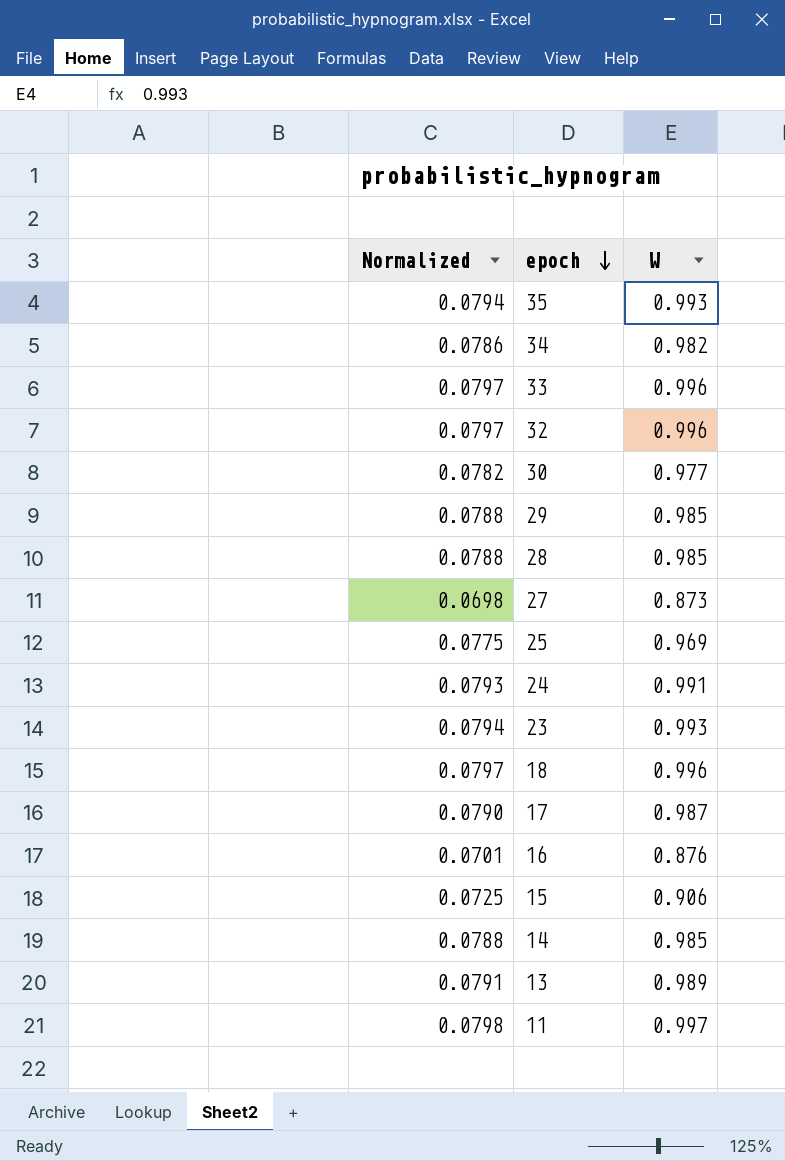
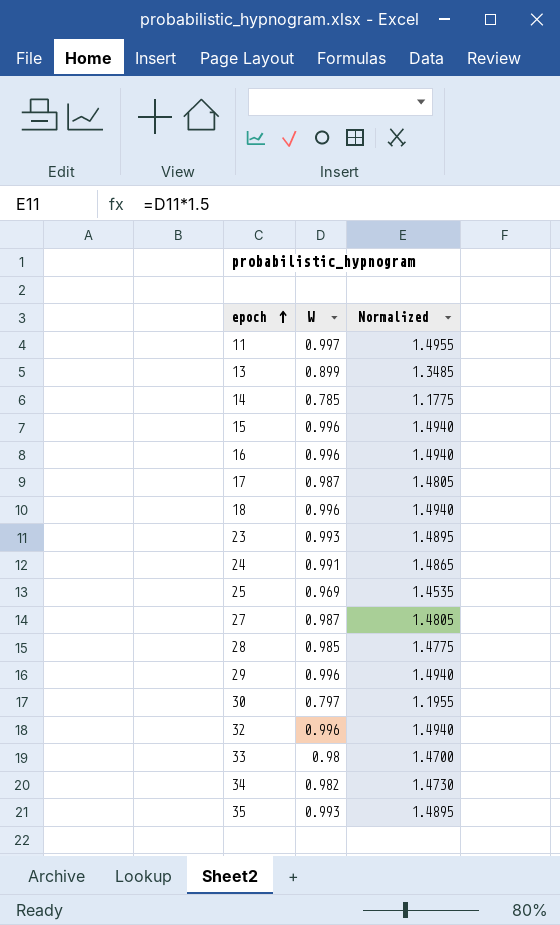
row order: epoch descending -> epoch ascending
column Normalized | formula: [W] * 0.08 -> [W] * 1.5
column Normalized | position: 1 -> 3
13 | W: 0.989 -> 0.899
14 | W: 0.985 -> 0.785
15 | W: 0.906 -> 0.996
16 | W: 0.876 -> 0.996
27 | W: 0.873 -> 0.987
29 | W: 0.985 -> 0.996
30 | W: 0.977 -> 0.797
33 | W: 0.996 -> 0.98

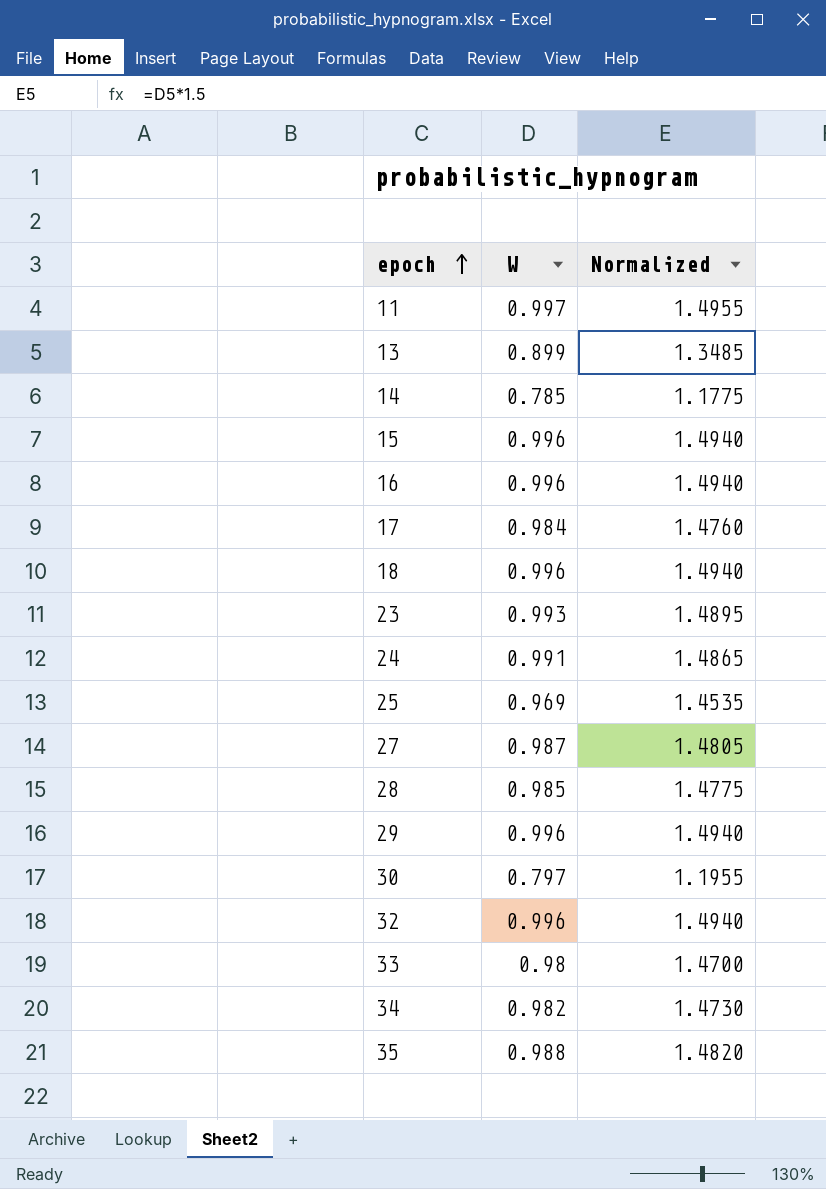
17 | W: 0.987 -> 0.984
17 | Normalized: 1.4805 -> 1.4760
35 | W: 0.993 -> 0.988
35 | Normalized: 1.4895 -> 1.4820

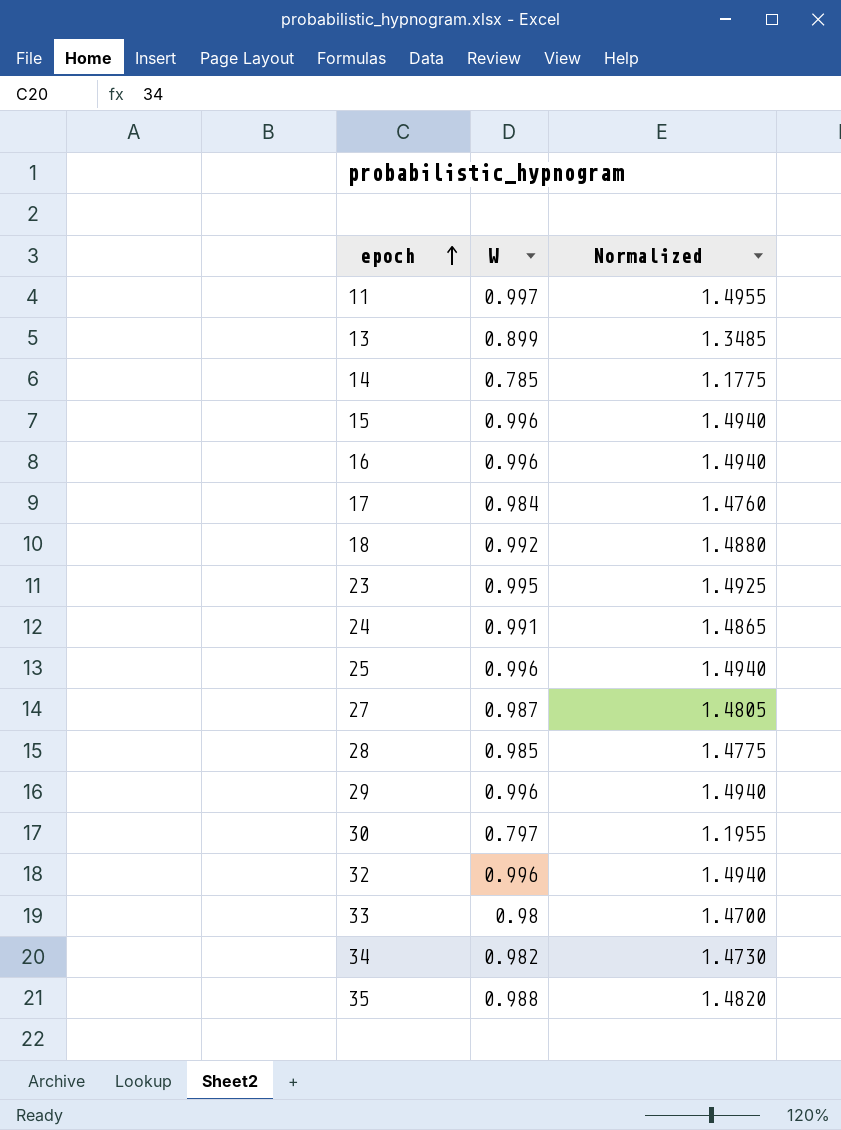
18 | W: 0.996 -> 0.992
18 | Normalized: 1.4940 -> 1.4880
23 | W: 0.993 -> 0.995
23 | Normalized: 1.4895 -> 1.4925
25 | W: 0.969 -> 0.996
25 | Normalized: 1.4535 -> 1.4940

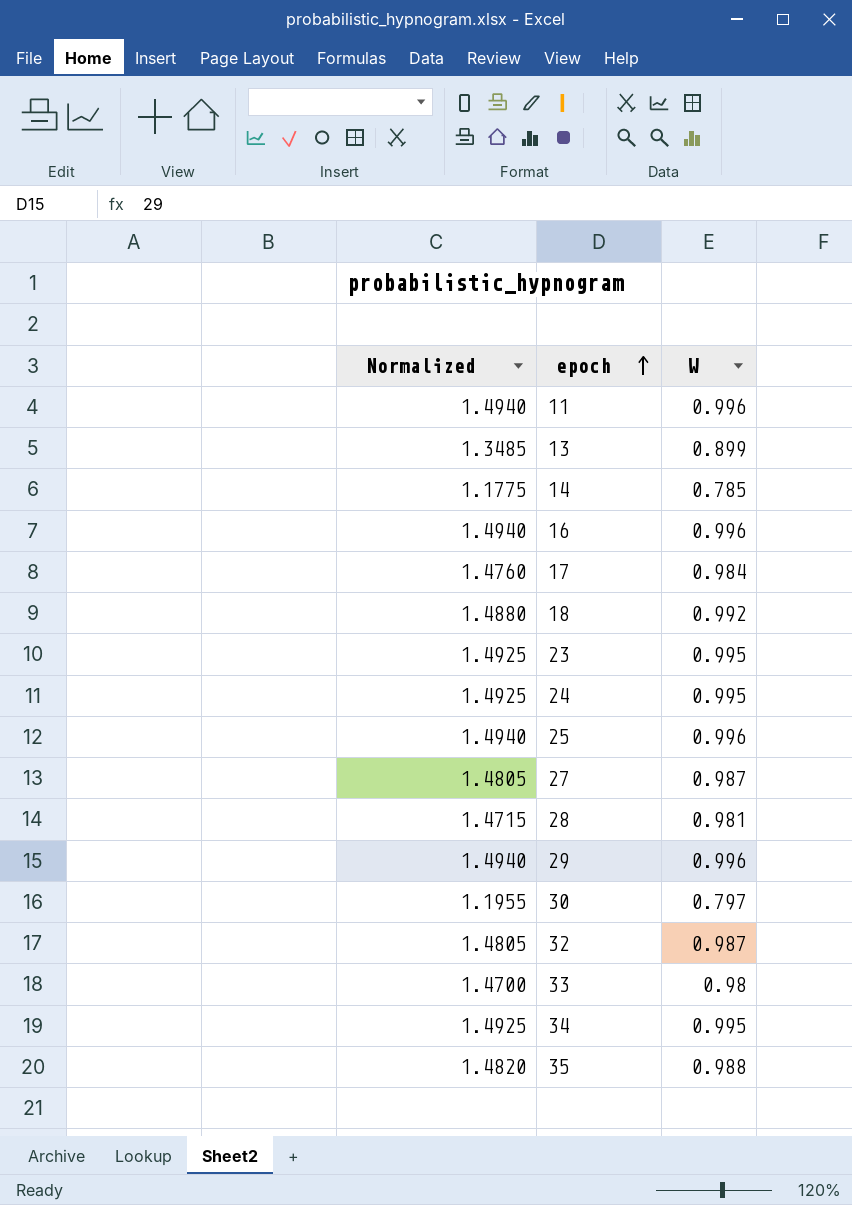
column Normalized | position: 3 -> 1
row 15: 0.996 | 1.4940 -> none
11 | Normalized: 1.4955 -> 1.4940
11 | W: 0.997 -> 0.996
24 | Normalized: 1.4865 -> 1.4925
24 | W: 0.991 -> 0.995
28 | Normalized: 1.4775 -> 1.4715
28 | W: 0.985 -> 0.981
32 | Normalized: 1.4940 -> 1.4805
32 | W: 0.996 -> 0.987
34 | Normalized: 1.4730 -> 1.4925
34 | W: 0.982 -> 0.995

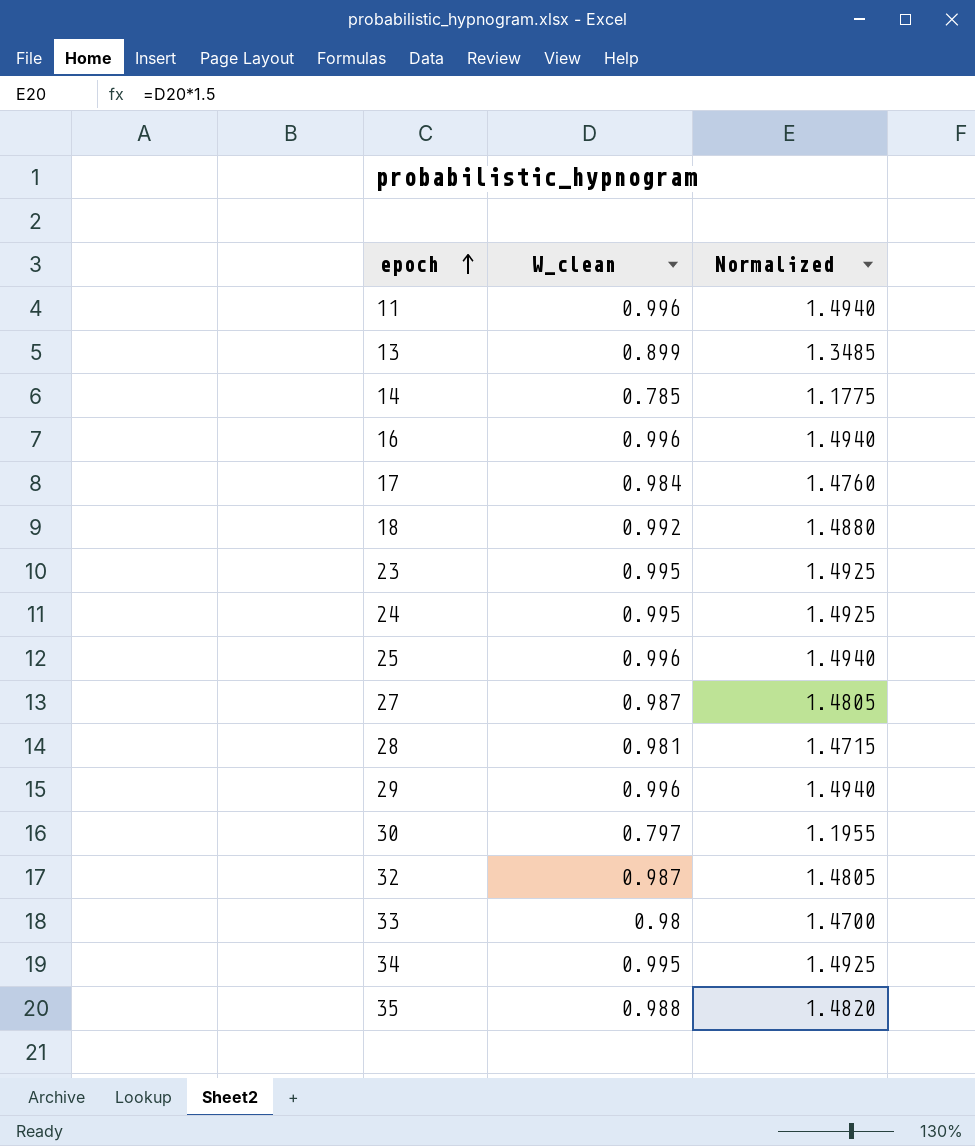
column name: W -> W_clean
column Normalized | position: 1 -> 3

